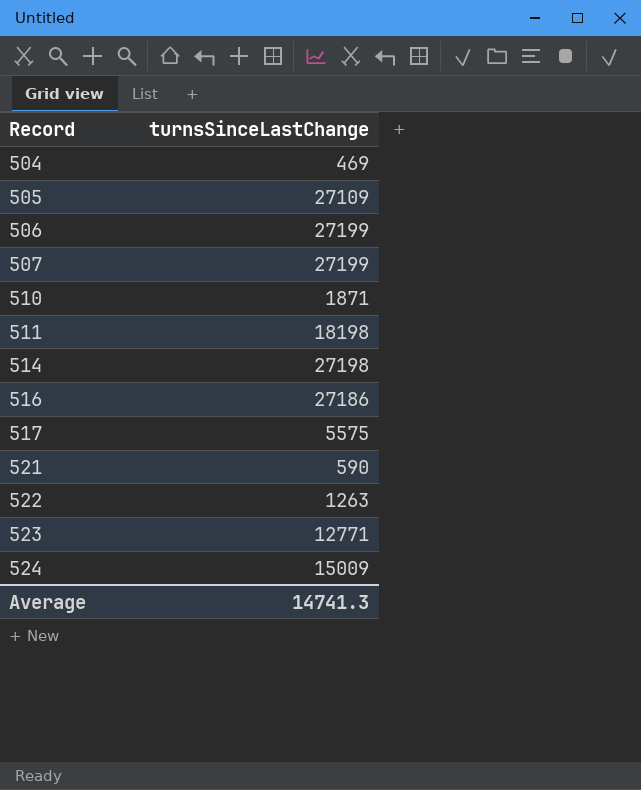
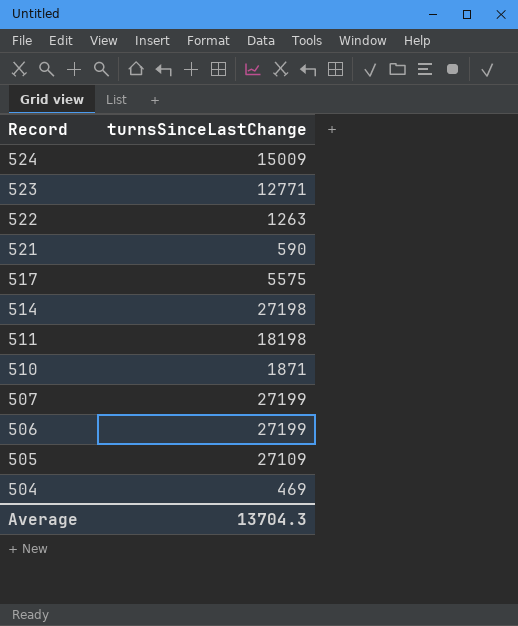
row order: Record ascending -> Record descending
row 516: 27186 -> none
Average | turnsSinceLastChange: 14741.3 -> 13704.3

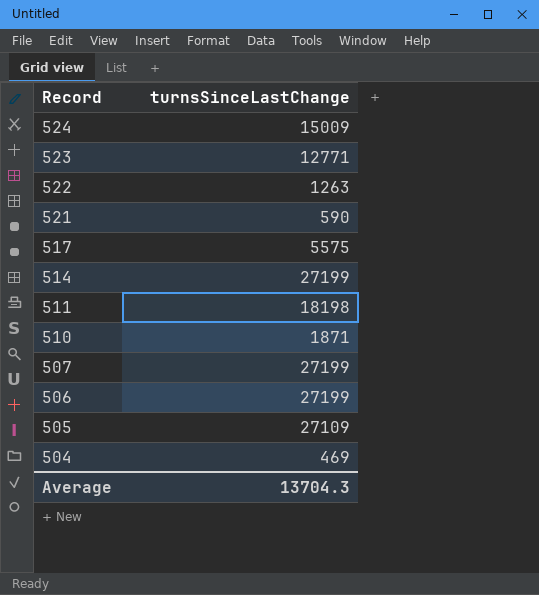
514 | turnsSinceLastChange: 27198 -> 27199

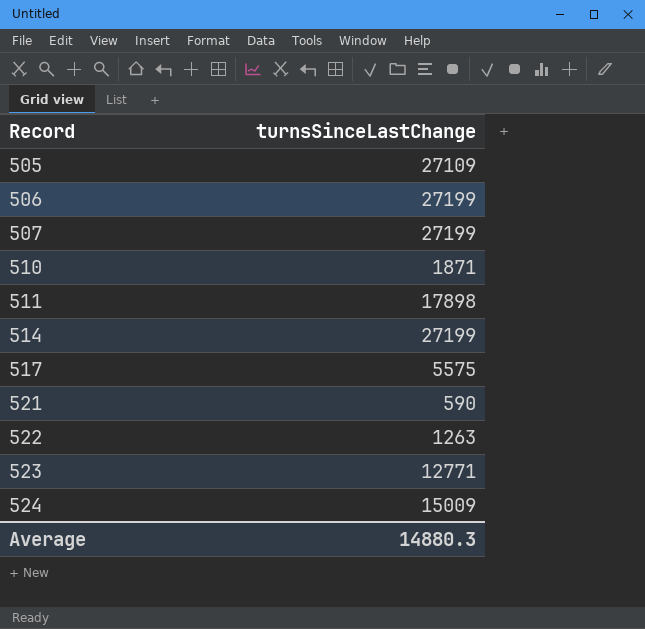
row order: Record descending -> Record ascending
row 504: 469 -> none
511 | turnsSinceLastChange: 18198 -> 17898
Average | turnsSinceLastChange: 13704.3 -> 14880.3

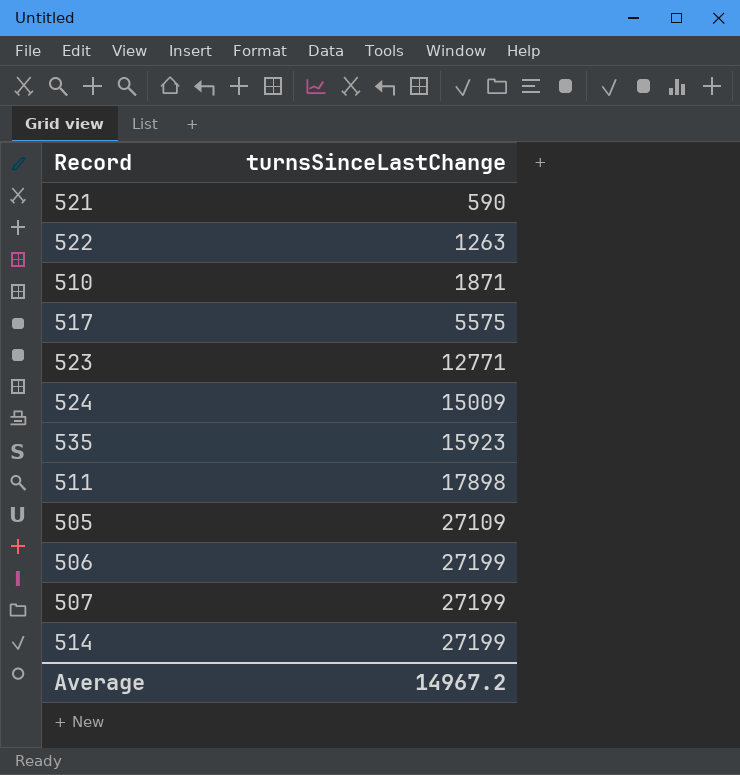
row order: Record ascending -> turnsSinceLastChange ascending
row 535: none -> 15923
Average | turnsSinceLastChange: 14880.3 -> 14967.2

